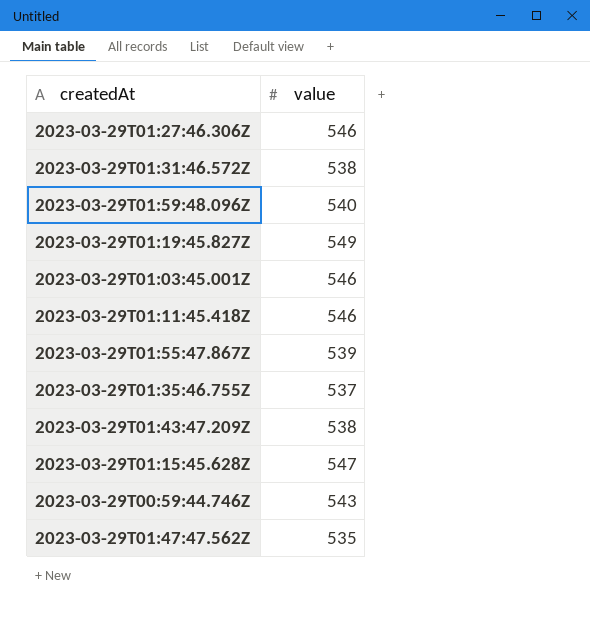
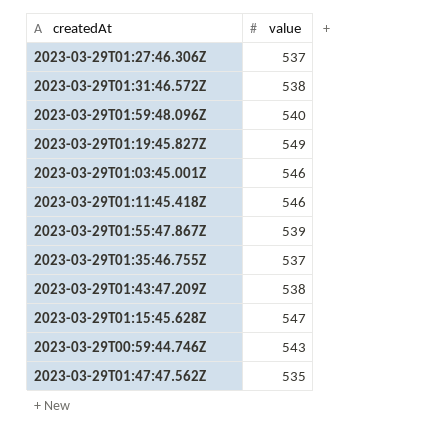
2023-03-29T01:27:46.306Z | value: 546 -> 537

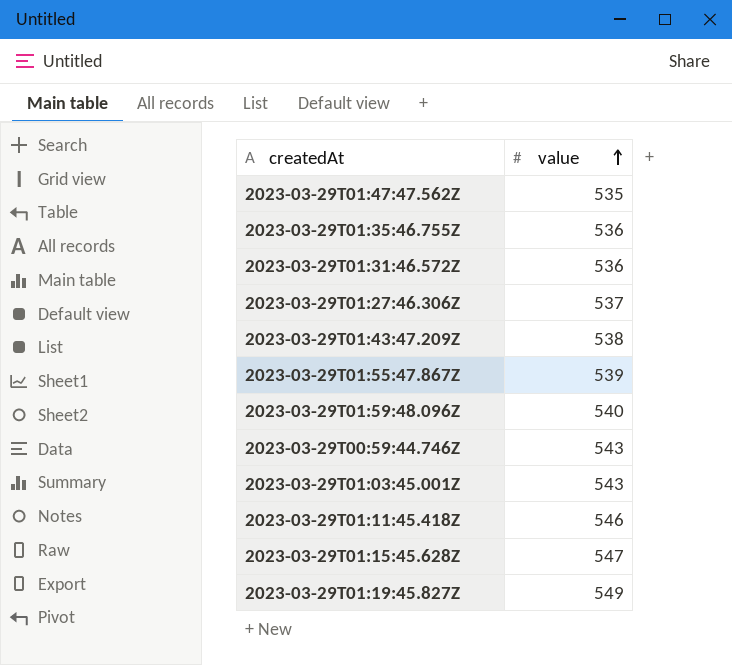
row order: none -> value ascending
2023-03-29T01:35:46.755Z | value: 537 -> 536
2023-03-29T01:31:46.572Z | value: 538 -> 536
2023-03-29T01:03:45.001Z | value: 546 -> 543

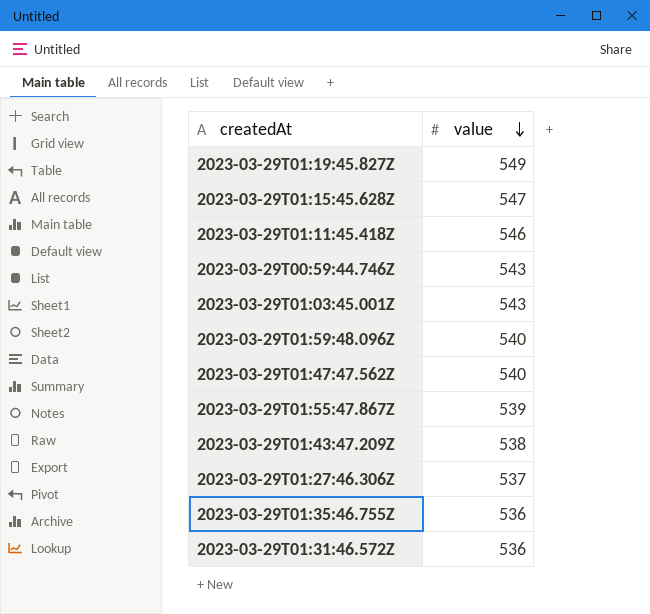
row order: value ascending -> value descending
2023-03-29T01:47:47.562Z | value: 535 -> 540

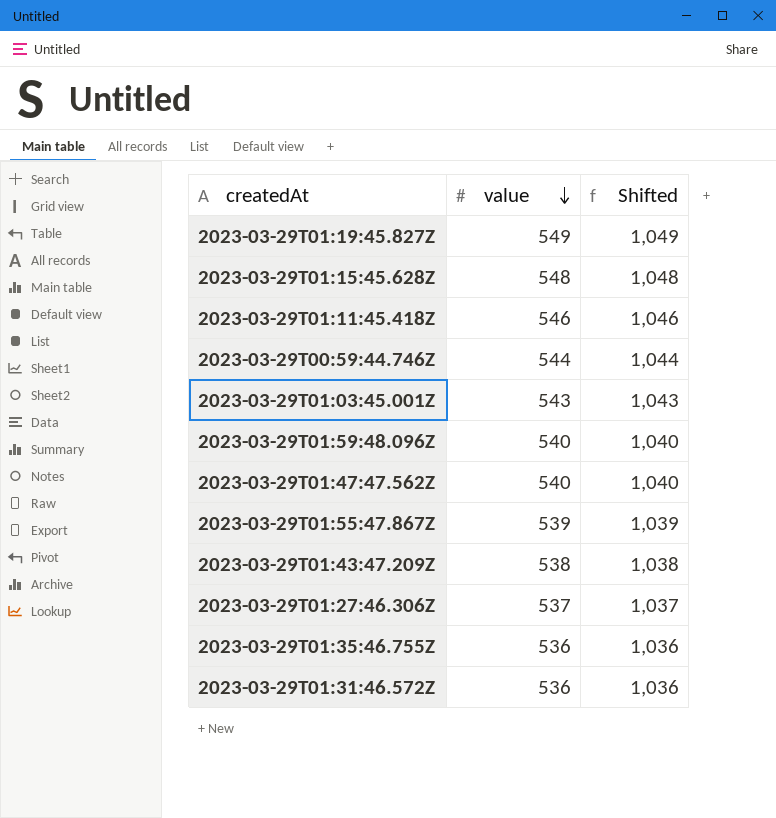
column Shifted | formula: none -> [value] + 500
2023-03-29T01:15:45.628Z | value: 547 -> 548
2023-03-29T00:59:44.746Z | value: 543 -> 544

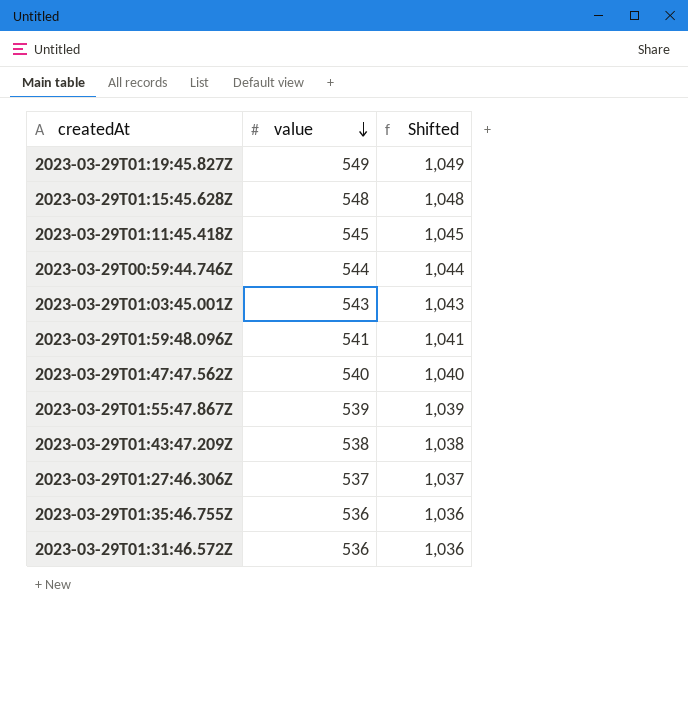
2023-03-29T01:11:45.418Z | value: 546 -> 545
2023-03-29T01:11:45.418Z | Shifted: 1,046 -> 1,045
2023-03-29T01:59:48.096Z | value: 540 -> 541
2023-03-29T01:59:48.096Z | Shifted: 1,040 -> 1,041

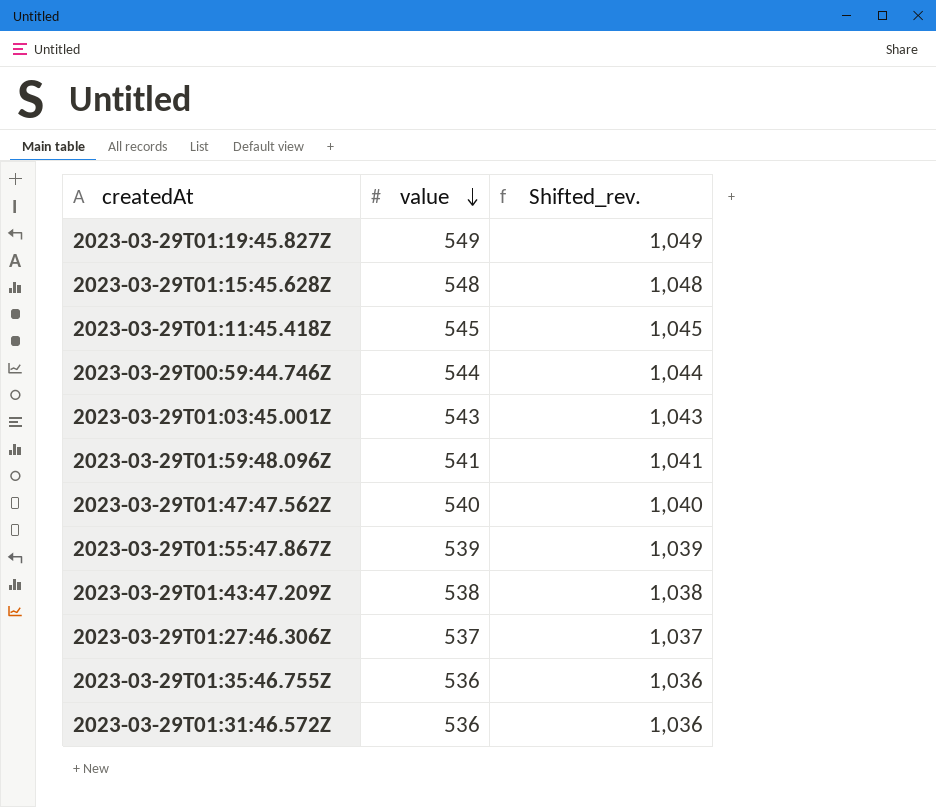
column name: Shifted -> Shifted_rev.

